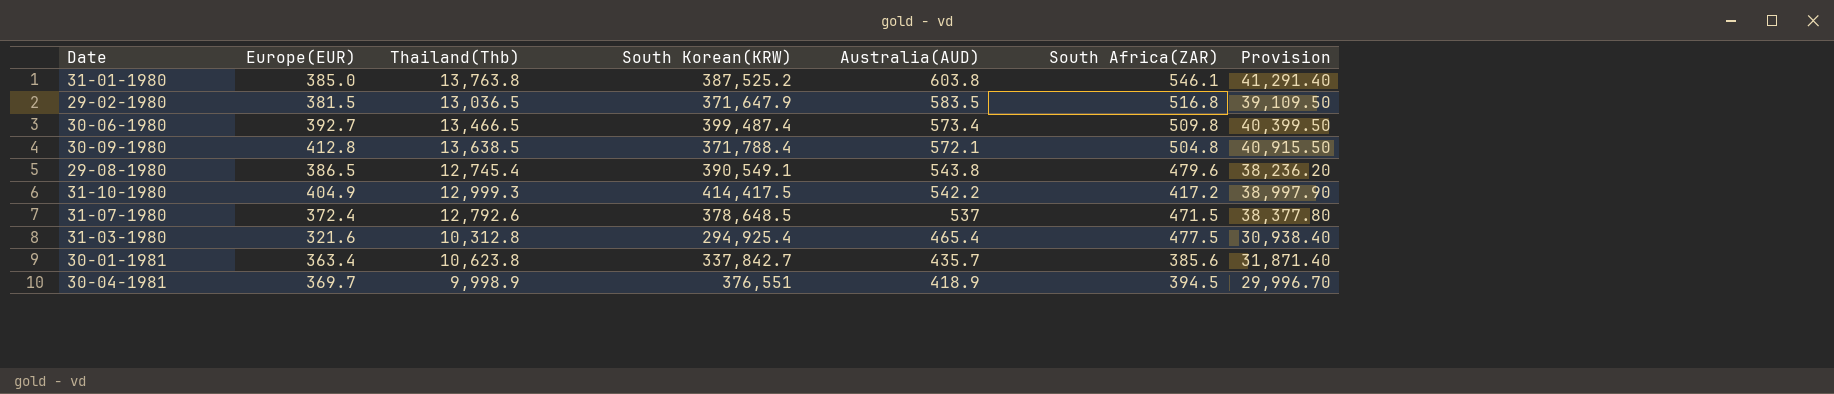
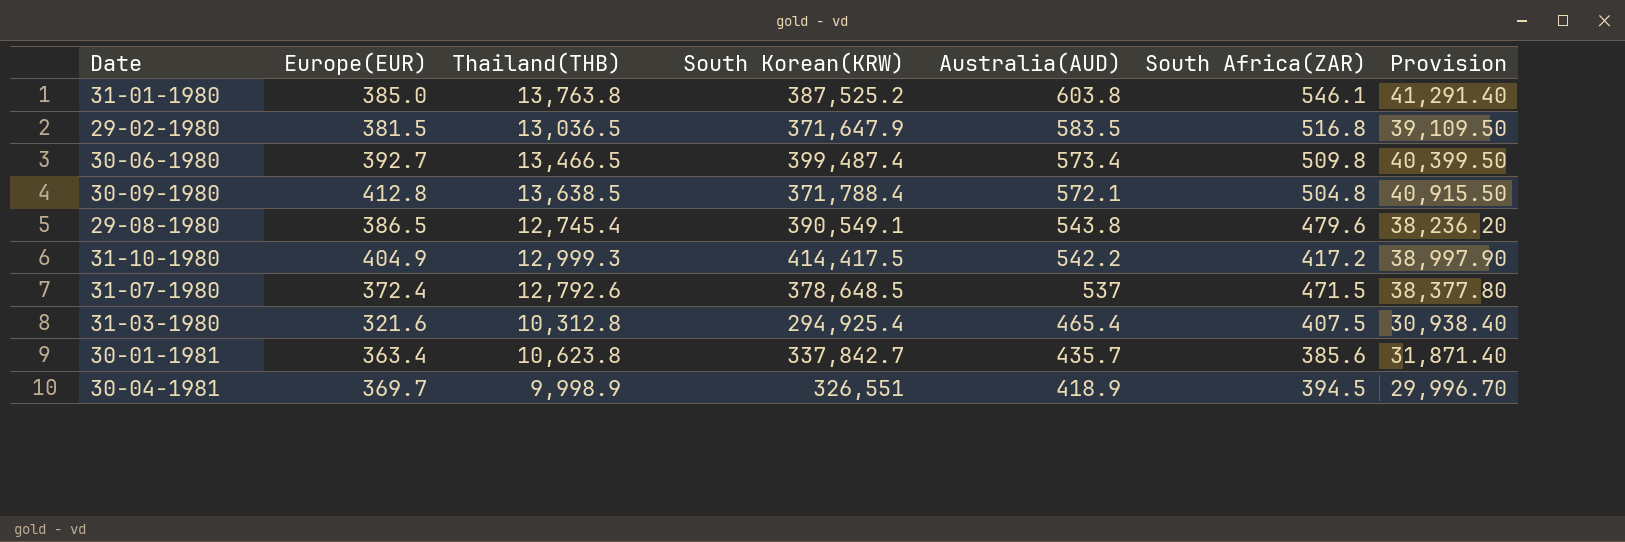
column name: Thailand(Thb) -> Thailand(THB)
31-03-1980 | South Africa(ZAR): 477.5 -> 407.5
30-04-1981 | South Korean(KRW): 376,551 -> 326,551

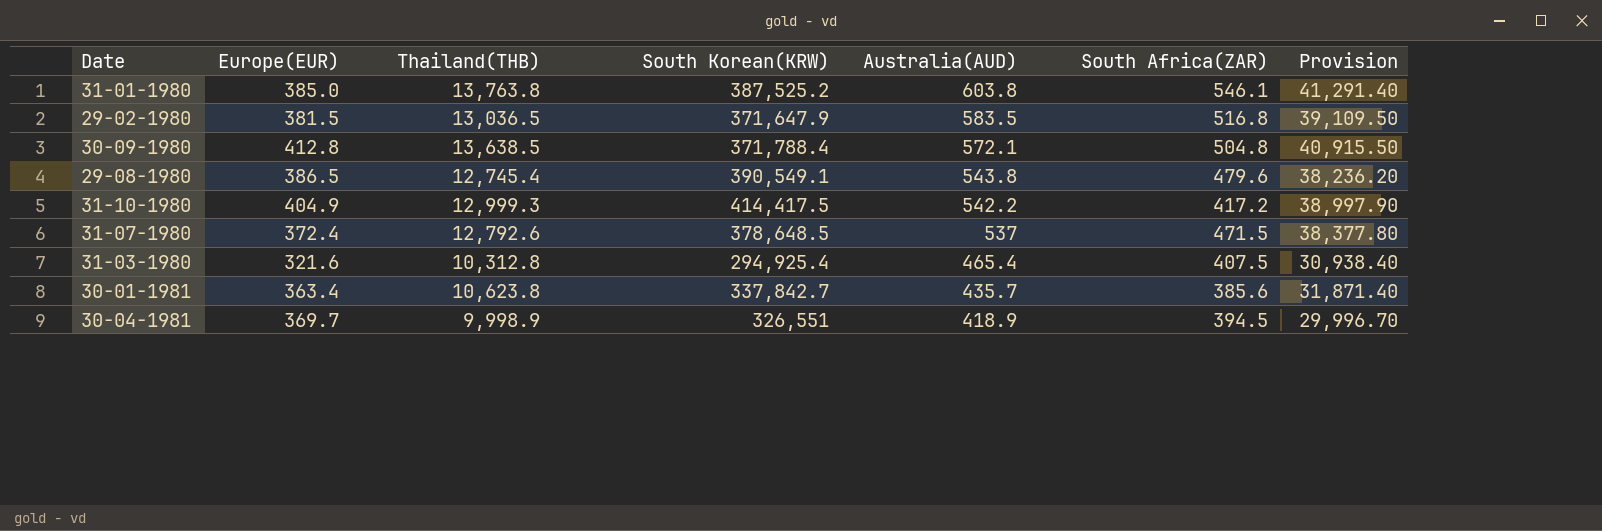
row 30-06-1980: 392.7 | 13,466.5 | 399,487.4 | 573.4 | 509.8 | 40,399.50 -> none

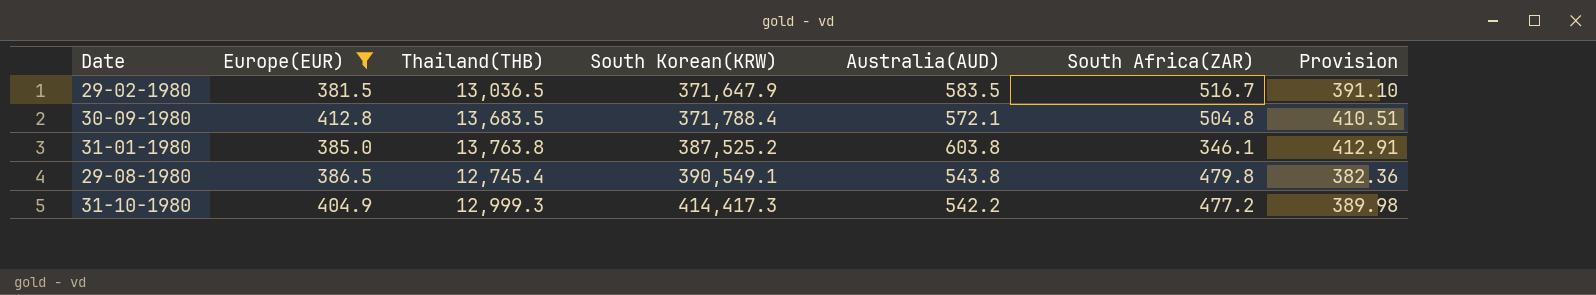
filter: none -> Europe(EUR) >= 381.5
row order: Australia(AUD) descending -> South Korean(KRW) ascending
column Provision | formula: [Thailand(THB)] * 3 -> [Thailand(THB)] * 0.03
29-02-1980 | South Africa(ZAR): 516.8 -> 516.7
30-09-1980 | Thailand(THB): 13,638.5 -> 13,683.5
31-01-1980 | South Africa(ZAR): 546.1 -> 346.1
29-08-1980 | South Africa(ZAR): 479.6 -> 479.8
31-10-1980 | South Korean(KRW): 414,417.5 -> 414,417.3
31-10-1980 | South Africa(ZAR): 417.2 -> 477.2

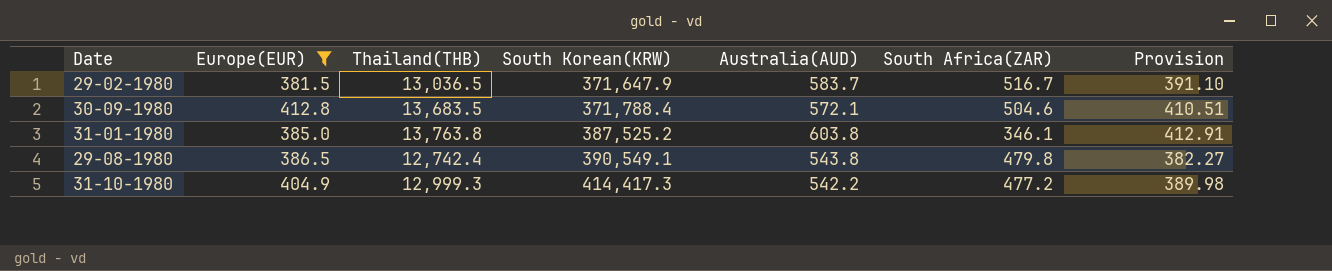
29-02-1980 | Australia(AUD): 583.5 -> 583.7
30-09-1980 | South Africa(ZAR): 504.8 -> 504.6
29-08-1980 | Thailand(THB): 12,745.4 -> 12,742.4
29-08-1980 | Provision: 382.36 -> 382.27

